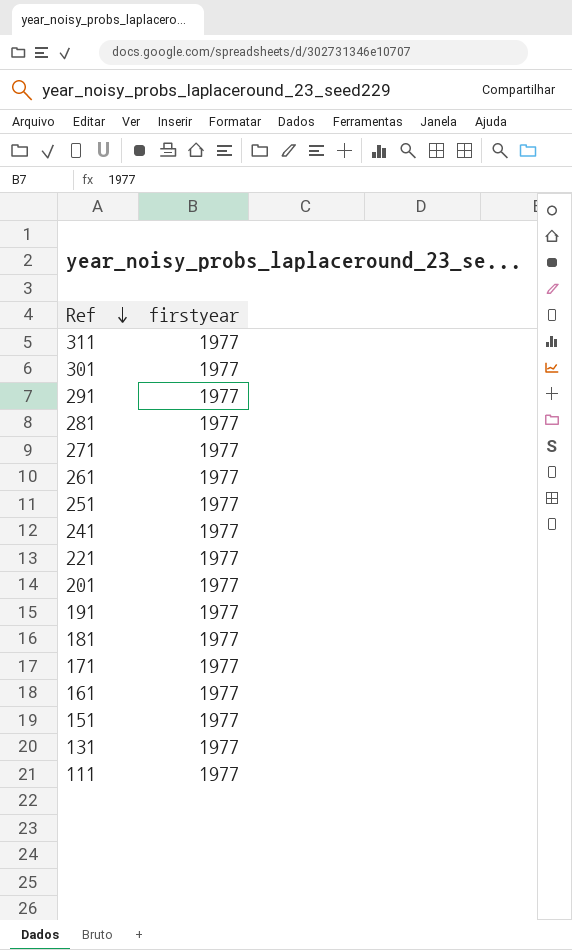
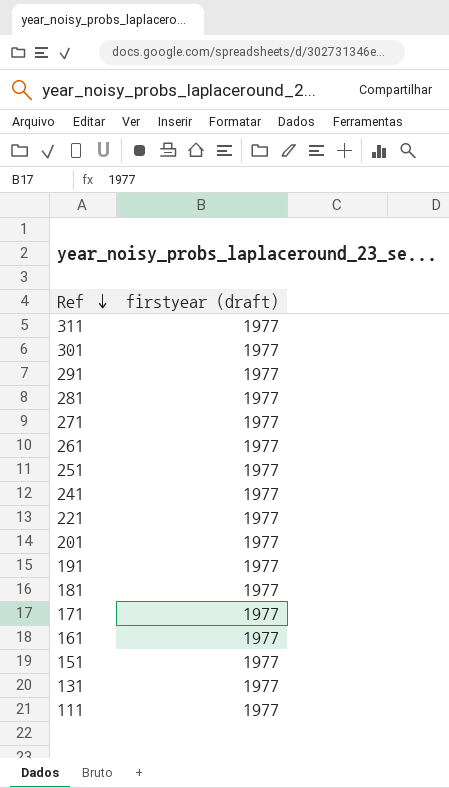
column name: firstyear -> firstyear (draft)

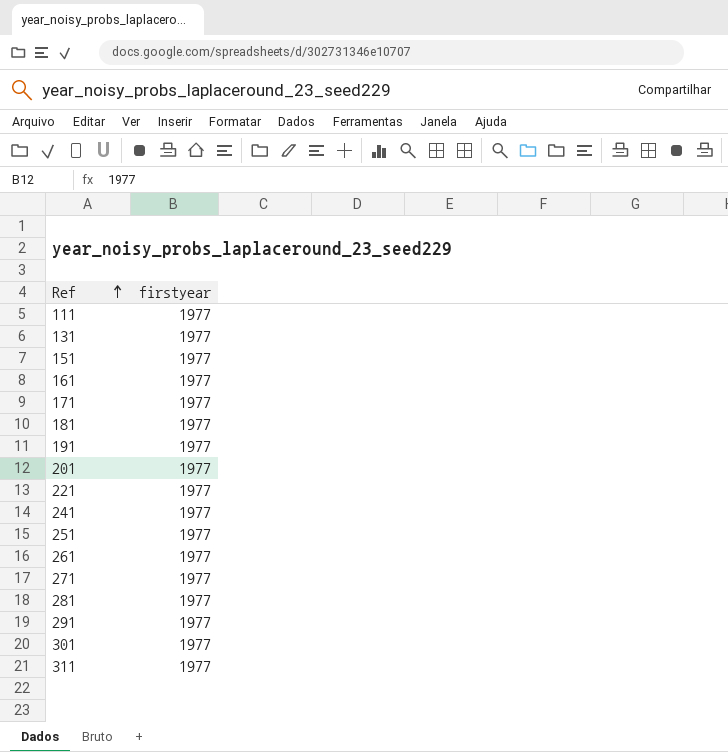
row order: Ref descending -> Ref ascending
column name: firstyear (draft) -> firstyear

